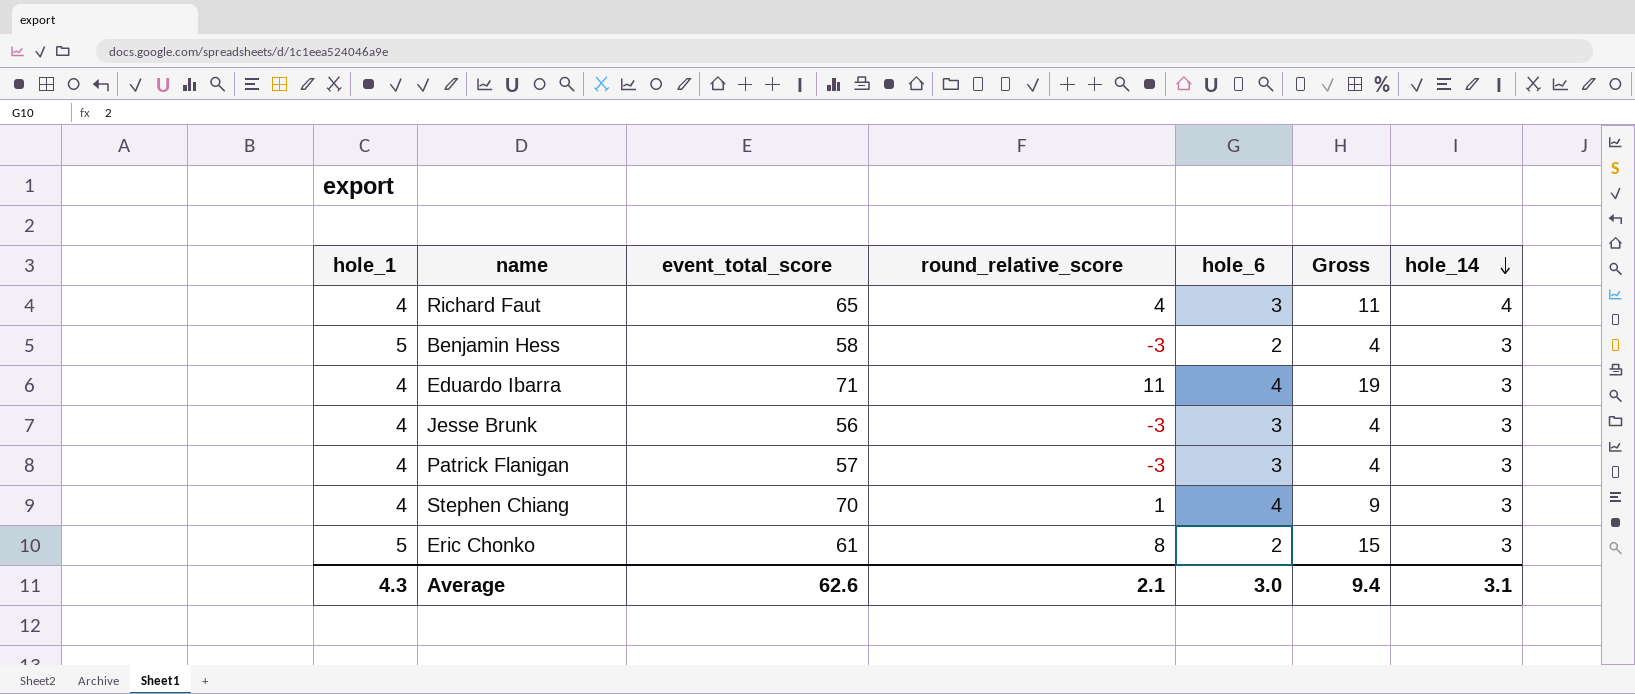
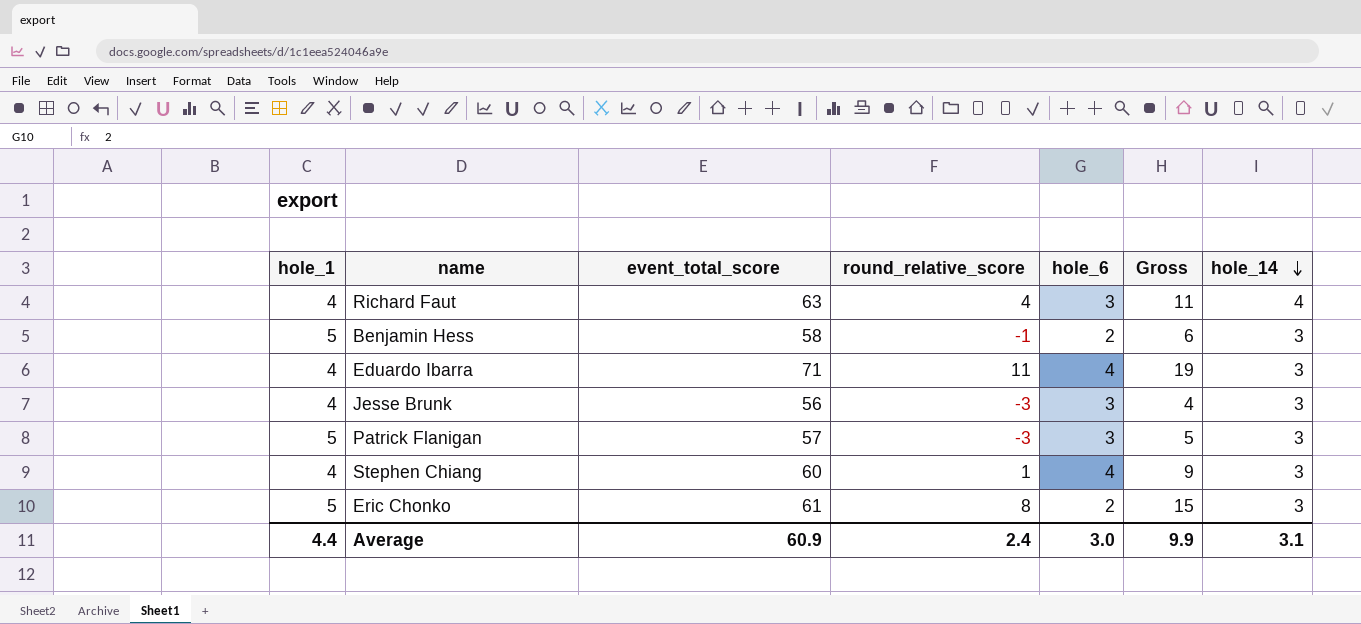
Richard Faut | event_total_score: 65 -> 63
Benjamin Hess | round_relative_score: -3 -> -1
Benjamin Hess | Gross: 4 -> 6
Patrick Flanigan | hole_1: 4 -> 5
Patrick Flanigan | Gross: 4 -> 5
Stephen Chiang | event_total_score: 70 -> 60
Average | hole_1: 4.3 -> 4.4
Average | event_total_score: 62.6 -> 60.9
Average | round_relative_score: 2.1 -> 2.4
Average | Gross: 9.4 -> 9.9

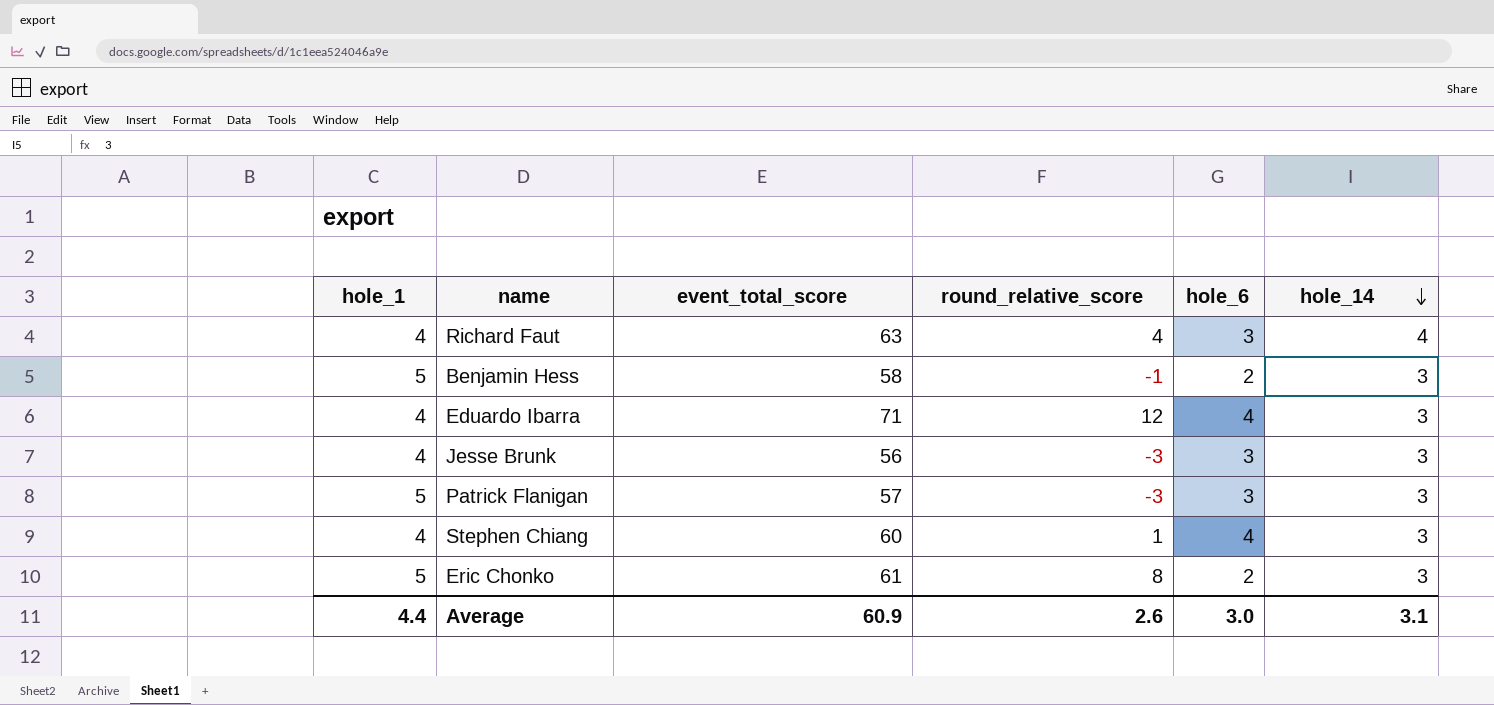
column Gross | formula: [hole_1] + [round_relative_score] + [hole_6] -> none
Eduardo Ibarra | round_relative_score: 11 -> 12
Average | round_relative_score: 2.4 -> 2.6

